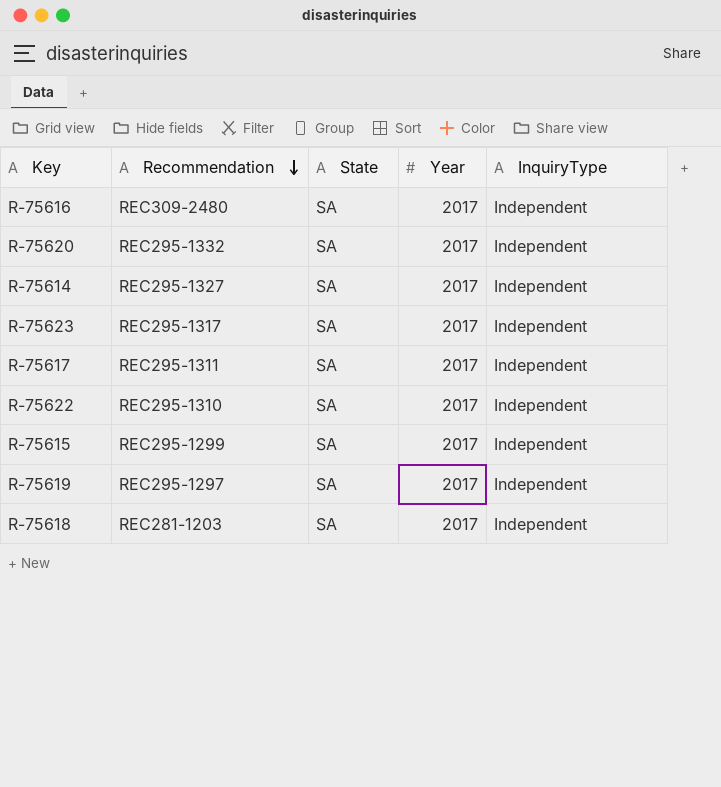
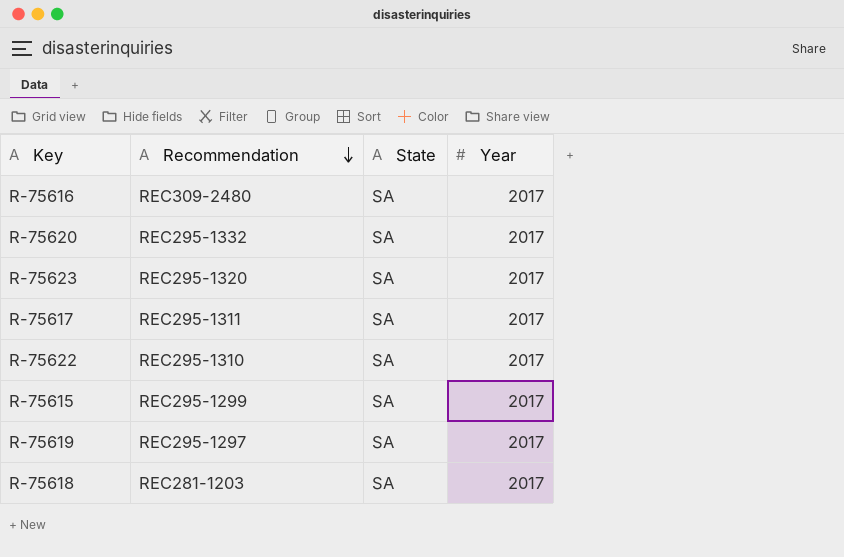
column InquiryType | position: 5 -> none
row R-75614: REC295-1327 | SA | 2017 | Independent -> none
R-75623 | Recommendation: REC295-1317 -> REC295-1320

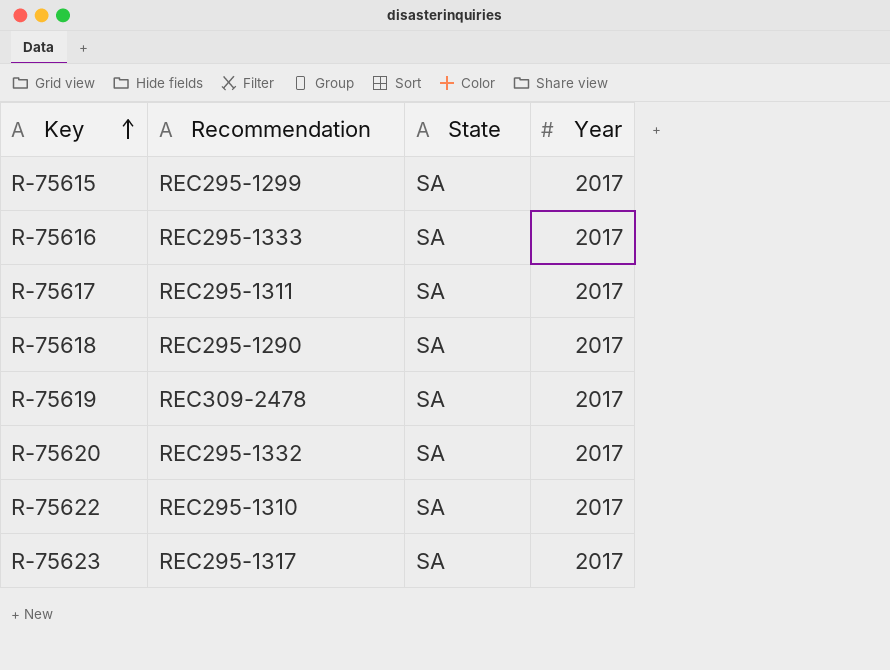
row order: Recommendation descending -> Key ascending
R-75616 | Recommendation: REC309-2480 -> REC295-1333
R-75618 | Recommendation: REC281-1203 -> REC295-1290
R-75619 | Recommendation: REC295-1297 -> REC309-2478
R-75623 | Recommendation: REC295-1320 -> REC295-1317

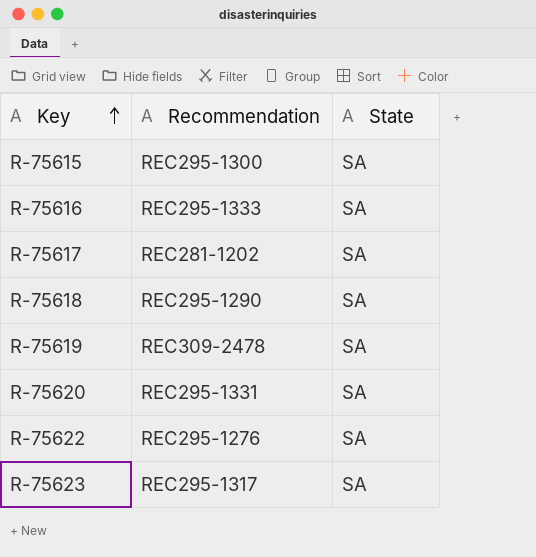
column Year | position: 4 -> none
R-75615 | Recommendation: REC295-1299 -> REC295-1300
R-75617 | Recommendation: REC295-1311 -> REC281-1202
R-75620 | Recommendation: REC295-1332 -> REC295-1331
R-75622 | Recommendation: REC295-1310 -> REC295-1276

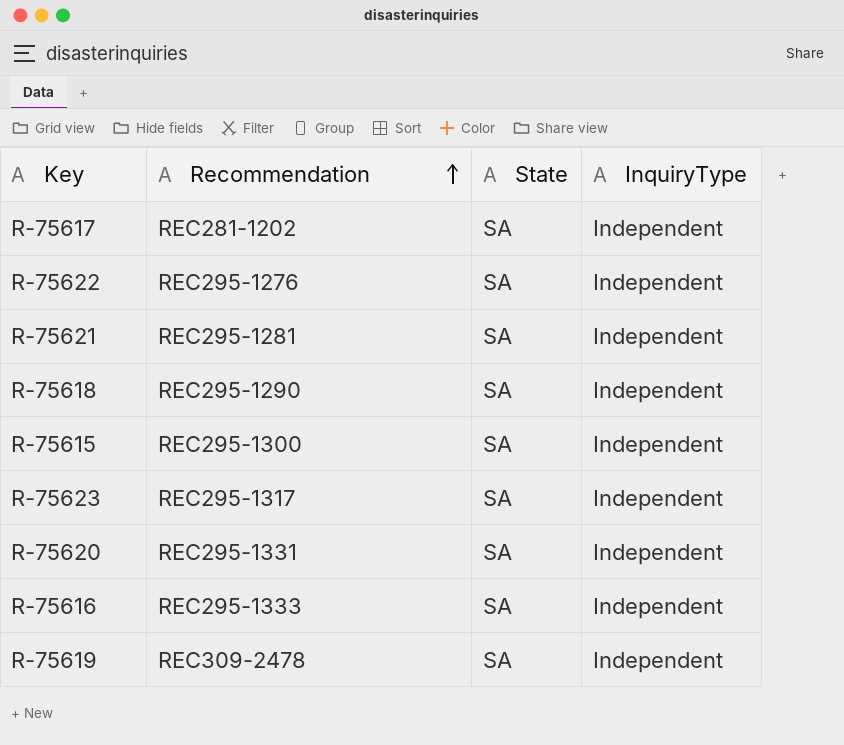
row order: Key ascending -> Recommendation ascending
column InquiryType | position: none -> 4
row R-75621: none -> REC295-1281 | SA | Independent

